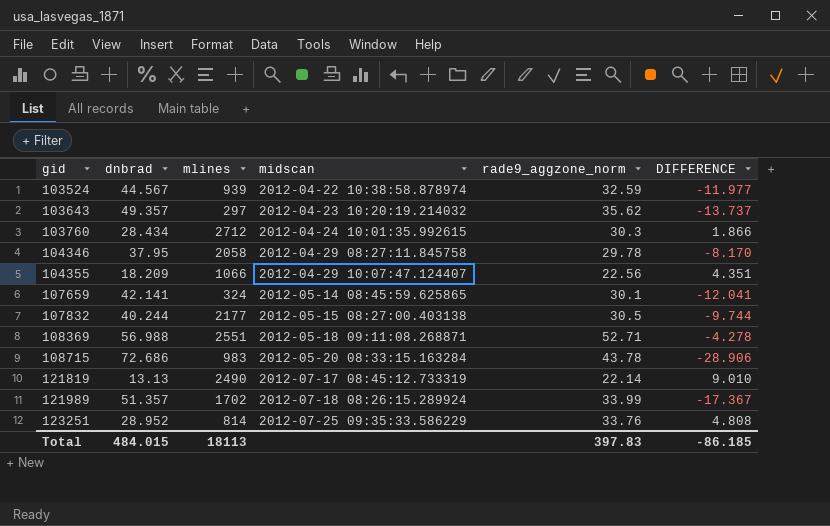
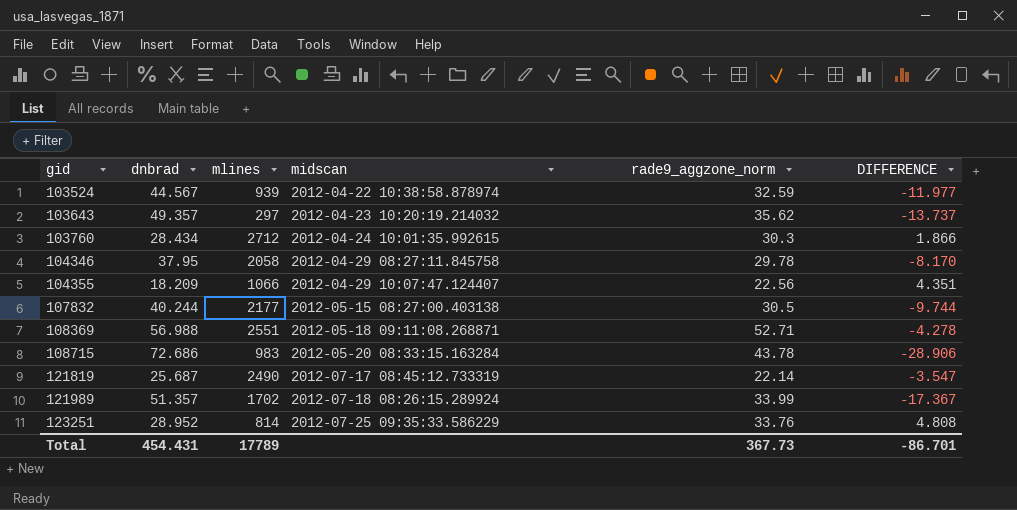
row 107659: 42.141 | 324 | 2012-05-14 08:45:59.625865 | 30.1 | -12.041 -> none
121819 | dnbrad: 13.13 -> 25.687
121819 | DIFFERENCE: 9.010 -> -3.547
Total | dnbrad: 484.015 -> 454.431
Total | mlines: 18113 -> 17789
Total | rade9_aggzone_norm: 397.83 -> 367.73
Total | DIFFERENCE: -86.185 -> -86.701

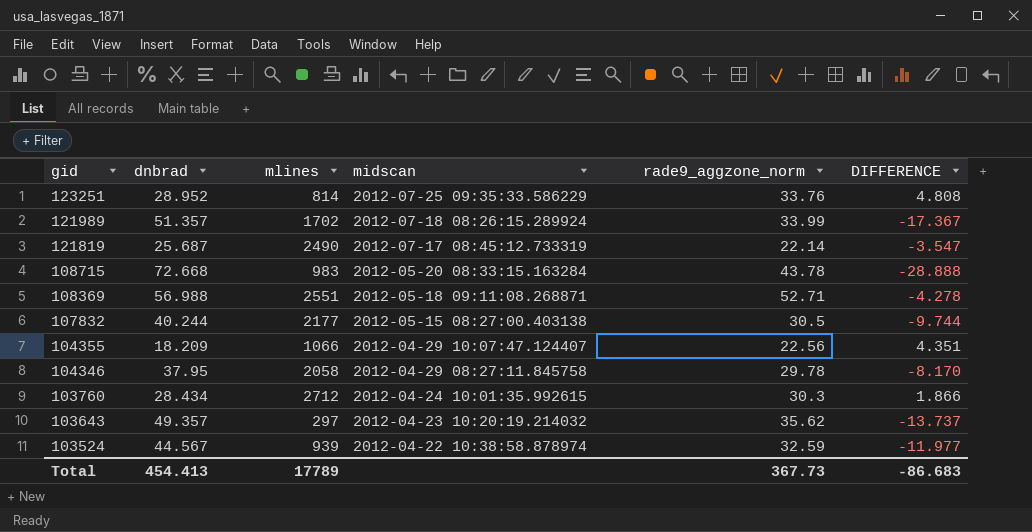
row order: gid ascending -> gid descending
108715 | dnbrad: 72.686 -> 72.668
108715 | DIFFERENCE: -28.906 -> -28.888
Total | dnbrad: 454.431 -> 454.413
Total | DIFFERENCE: -86.701 -> -86.683

